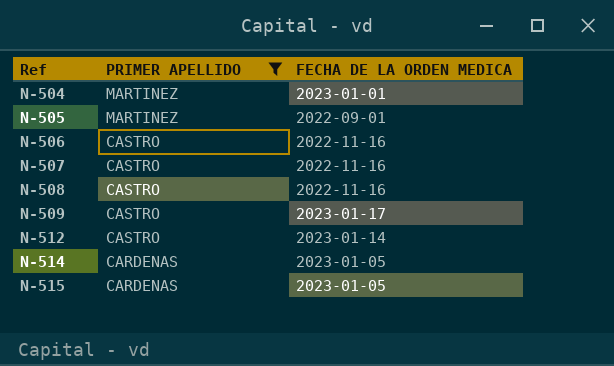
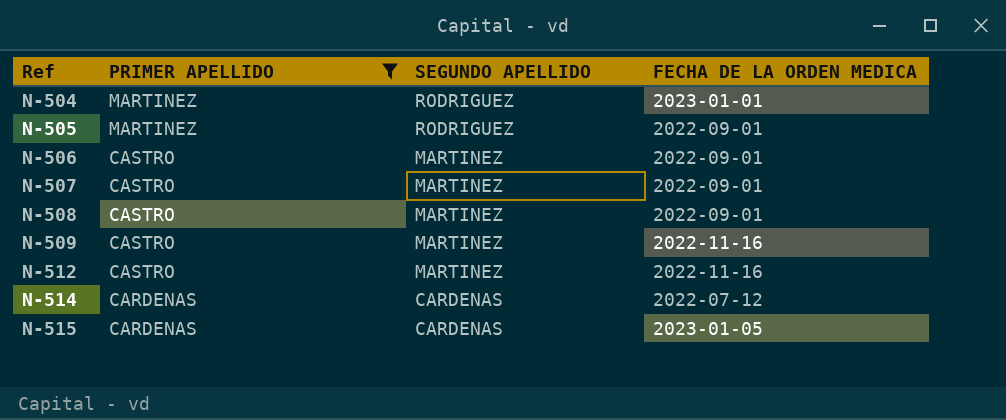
column SEGUNDO APELLIDO | position: none -> 3
N-506 | FECHA DE LA ORDEN MEDICA: 2022-11-16 -> 2022-09-01
N-507 | FECHA DE LA ORDEN MEDICA: 2022-11-16 -> 2022-09-01
N-508 | FECHA DE LA ORDEN MEDICA: 2022-11-16 -> 2022-09-01
N-509 | FECHA DE LA ORDEN MEDICA: 2023-01-17 -> 2022-11-16
N-512 | FECHA DE LA ORDEN MEDICA: 2023-01-14 -> 2022-11-16
N-514 | FECHA DE LA ORDEN MEDICA: 2023-01-05 -> 2022-07-12

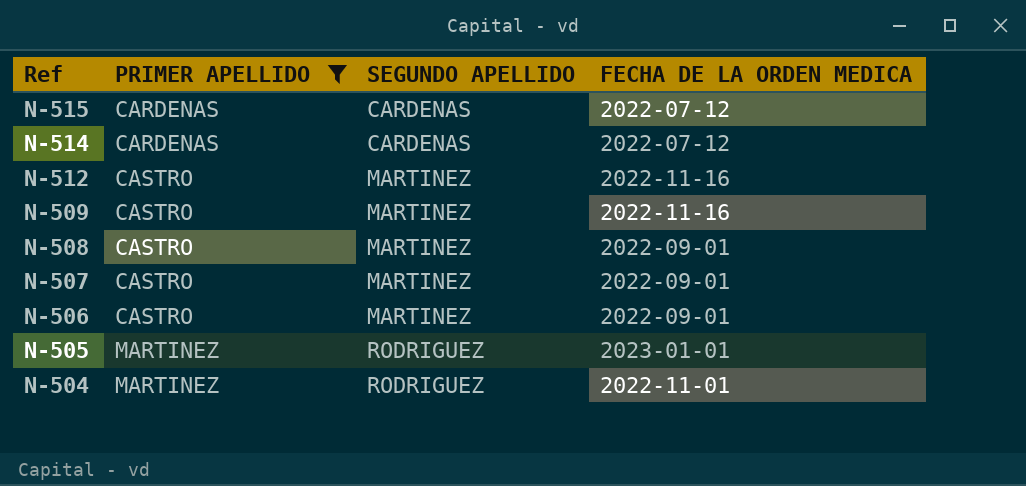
row order: Ref ascending -> Ref descending
N-515 | FECHA DE LA ORDEN MEDICA: 2023-01-05 -> 2022-07-12
N-505 | FECHA DE LA ORDEN MEDICA: 2022-09-01 -> 2023-01-01
N-504 | FECHA DE LA ORDEN MEDICA: 2023-01-01 -> 2022-11-01

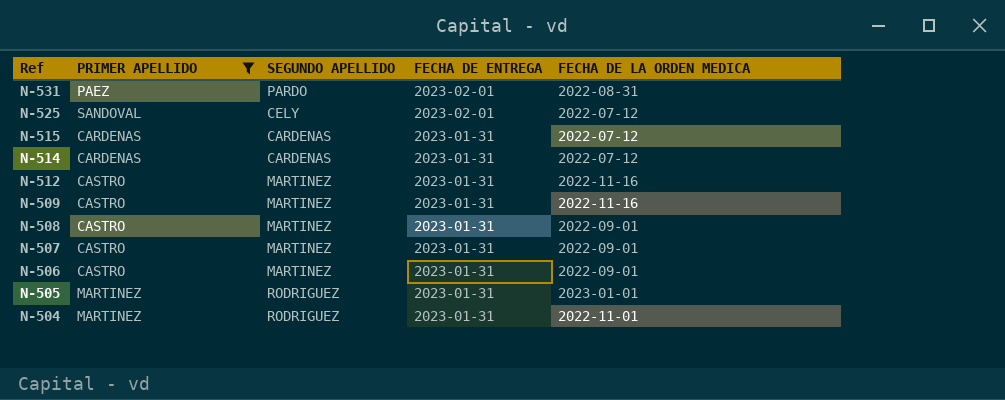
column FECHA DE ENTREGA | position: none -> 4
row N-531: none -> PAEZ | PARDO | 2023-02-01 | 2022-08-31
row N-525: none -> SANDOVAL | CELY | 2023-02-01 | 2022-07-12

